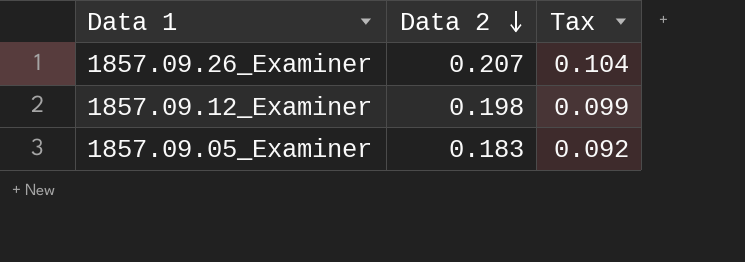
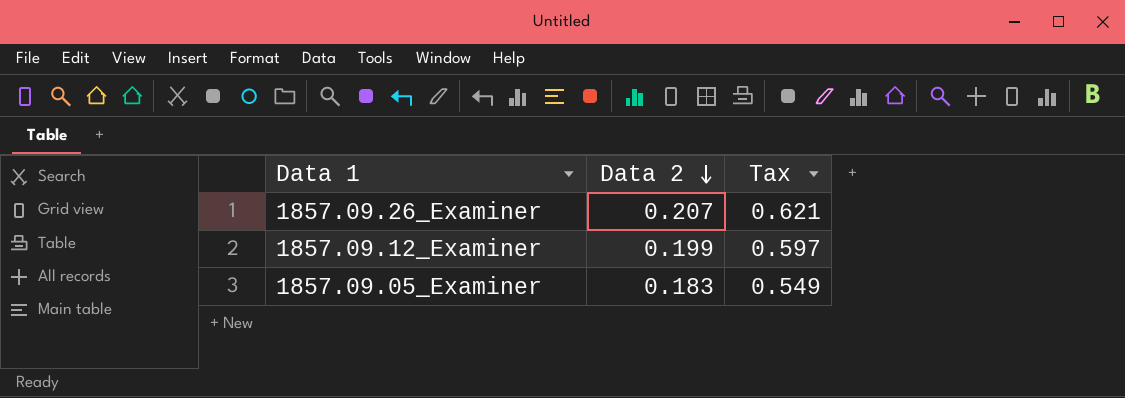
column Tax | formula: [Data 2] * 0.5 -> [Data 2] * 3
1857.09.12_Examiner | Data 2: 0.198 -> 0.199

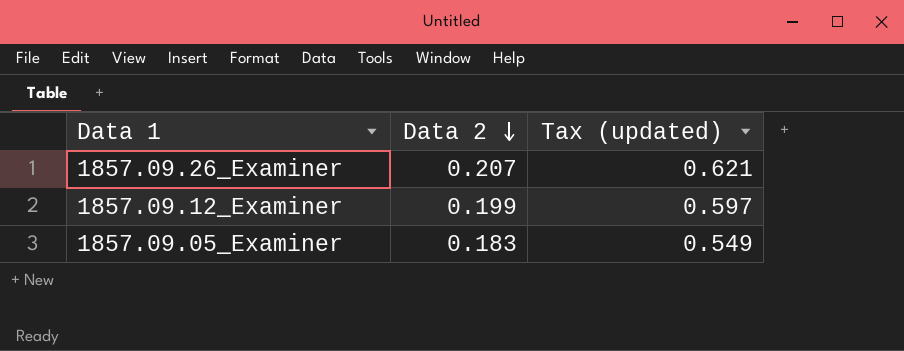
column name: Tax -> Tax (updated)

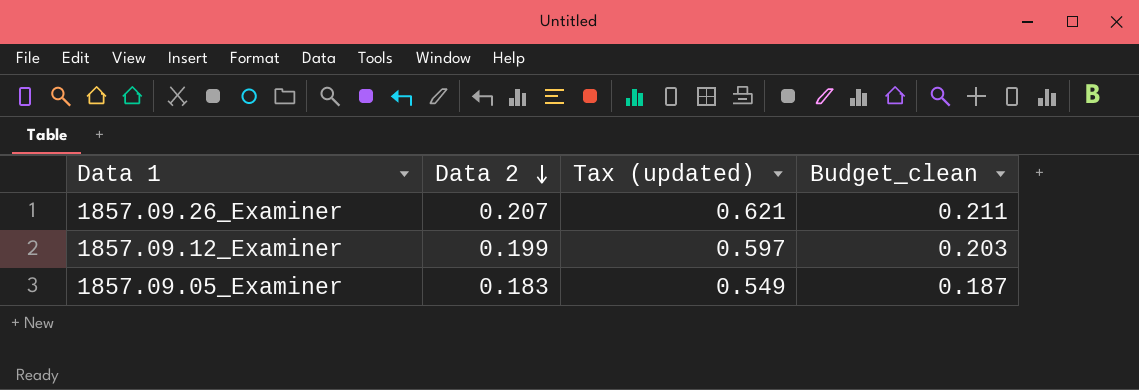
column Budget_clean | formula: none -> [Data 2] * 1.02

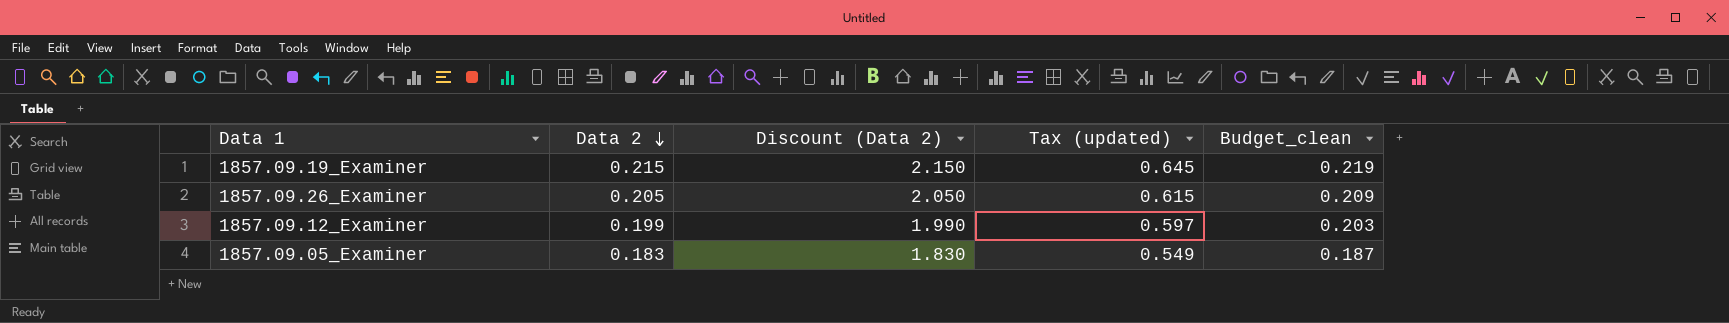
column Discount (Data 2) | formula: none -> [Data 2] * 10
row 1857.09.19_Examiner: none -> 0.215 | 2.150 | 0.645 | 0.219
1857.09.26_Examiner | Data 2: 0.207 -> 0.205
1857.09.26_Examiner | Tax (updated): 0.621 -> 0.615
1857.09.26_Examiner | Budget_clean: 0.211 -> 0.209

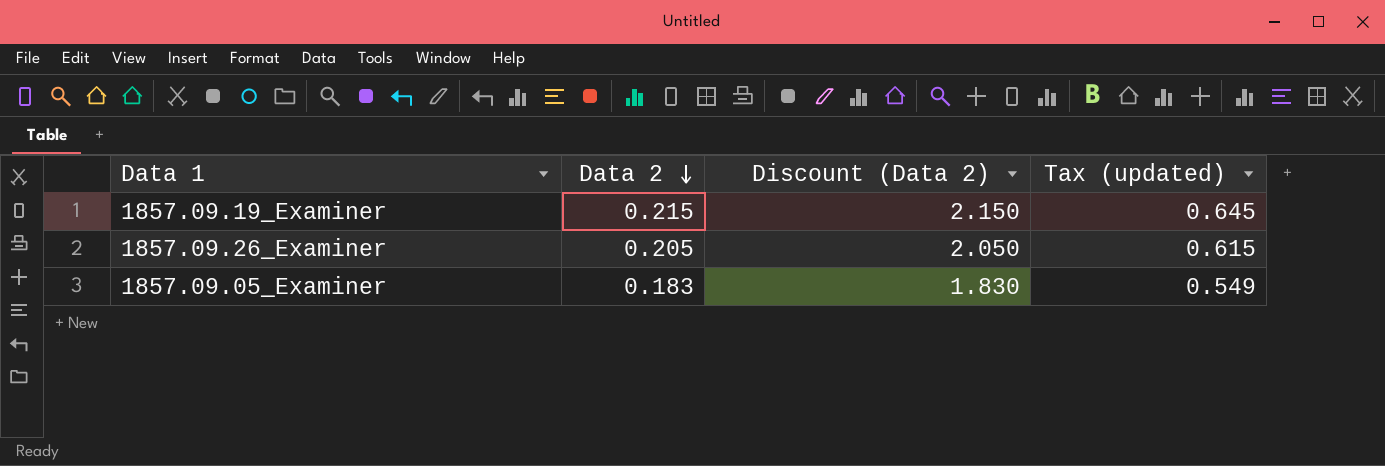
column Budget_clean | formula: [Data 2] * 1.02 -> none
row 1857.09.12_Examiner: 0.199 | 1.990 | 0.597 | 0.203 -> none

